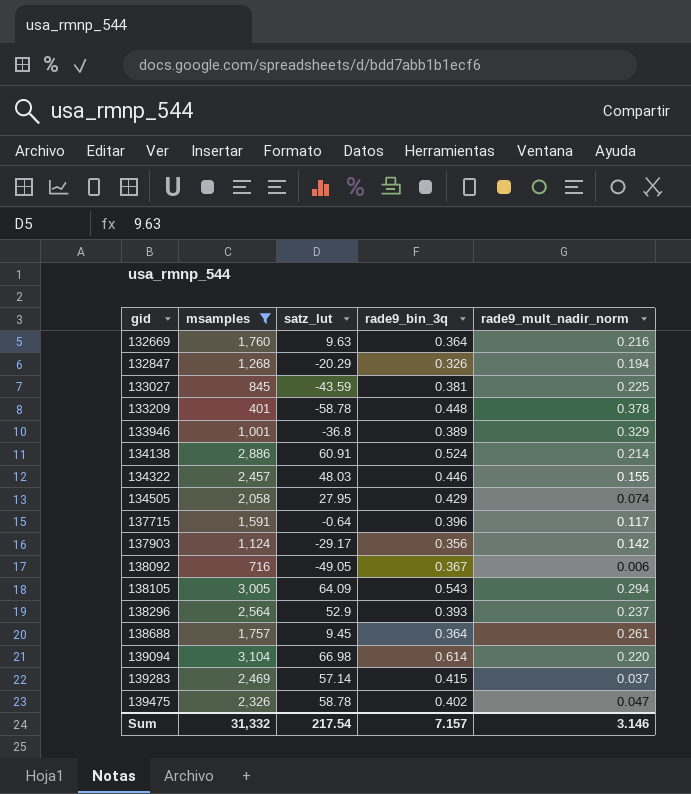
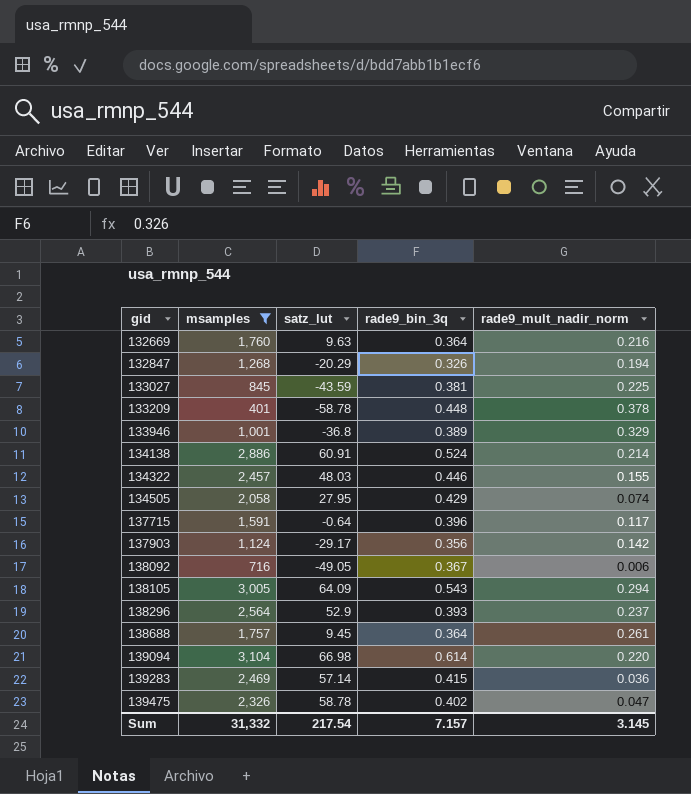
139283 | rade9_mult_nadir_norm: 0.037 -> 0.036
Sum | rade9_mult_nadir_norm: 3.146 -> 3.145

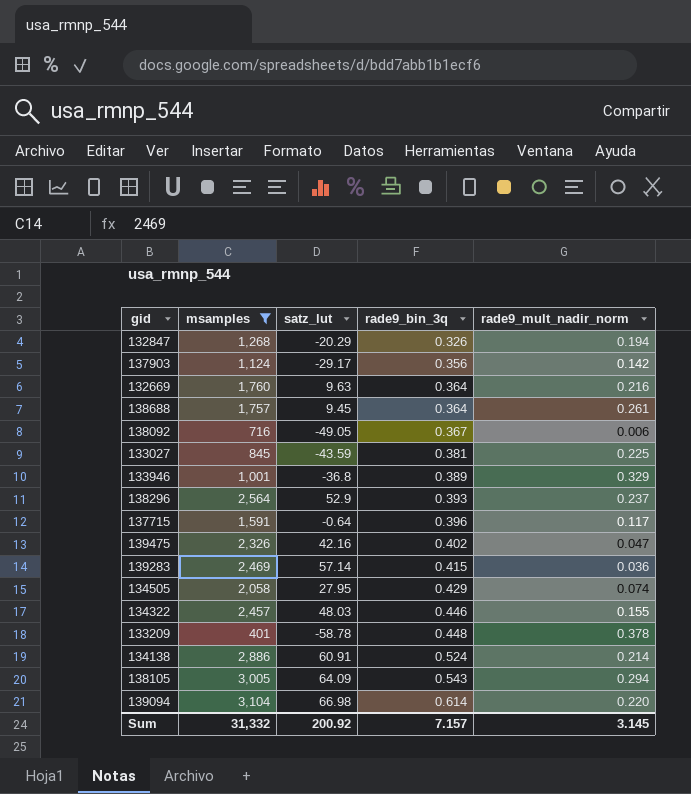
row order: gid ascending -> rade9_bin_3q ascending
139475 | satz_lut: 58.78 -> 42.16
Sum | satz_lut: 217.54 -> 200.92

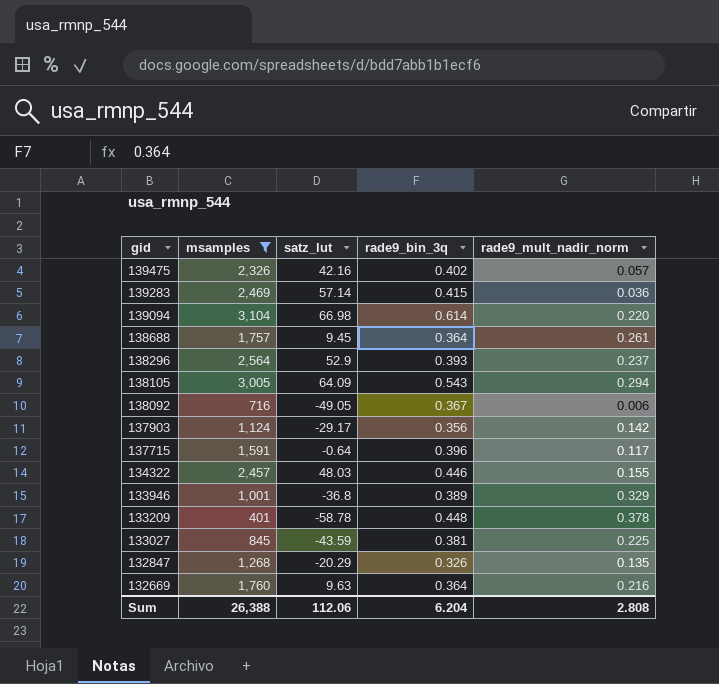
row order: rade9_bin_3q ascending -> gid descending
row 134505: 2,058 | 27.95 | 0.429 | 0.074 -> none
row 134138: 2,886 | 60.91 | 0.524 | 0.214 -> none
139475 | rade9_mult_nadir_norm: 0.047 -> 0.057
132847 | rade9_mult_nadir_norm: 0.194 -> 0.135
Sum | msamples: 31,332 -> 26,388
Sum | satz_lut: 200.92 -> 112.06
Sum | rade9_bin_3q: 7.157 -> 6.204
Sum | rade9_mult_nadir_norm: 3.145 -> 2.808

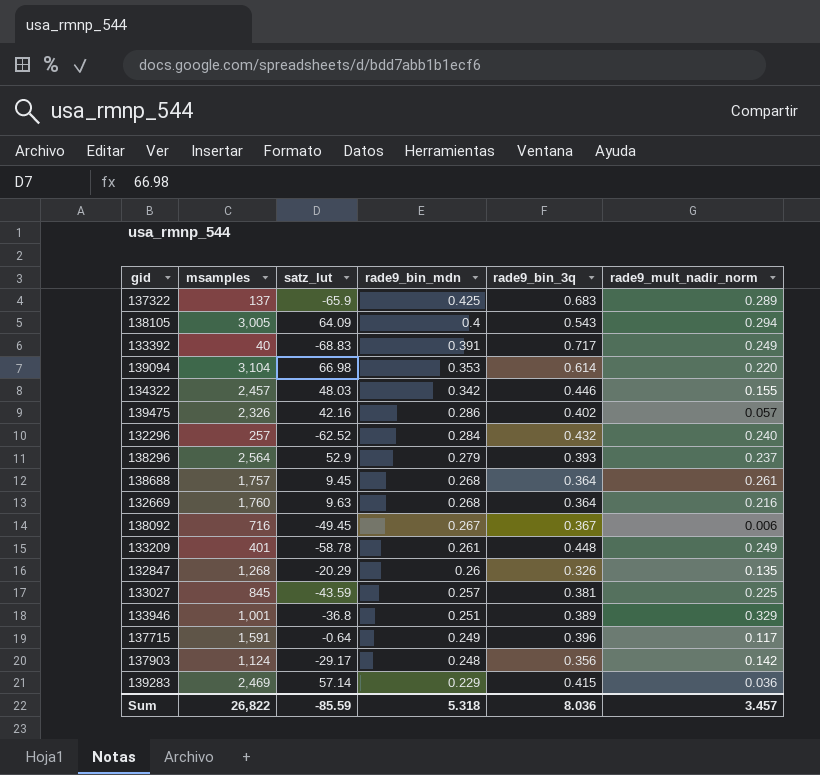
filter: msamples >= 401 -> none
row order: gid descending -> rade9_bin_mdn descending
column rade9_bin_mdn | position: none -> 4
138092 | satz_lut: -49.05 -> -49.45
133209 | rade9_mult_nadir_norm: 0.378 -> 0.249
Sum | msamples: 26,388 -> 26,822
Sum | satz_lut: 112.06 -> -85.59
Sum | rade9_bin_3q: 6.204 -> 8.036
Sum | rade9_mult_nadir_norm: 2.808 -> 3.457

